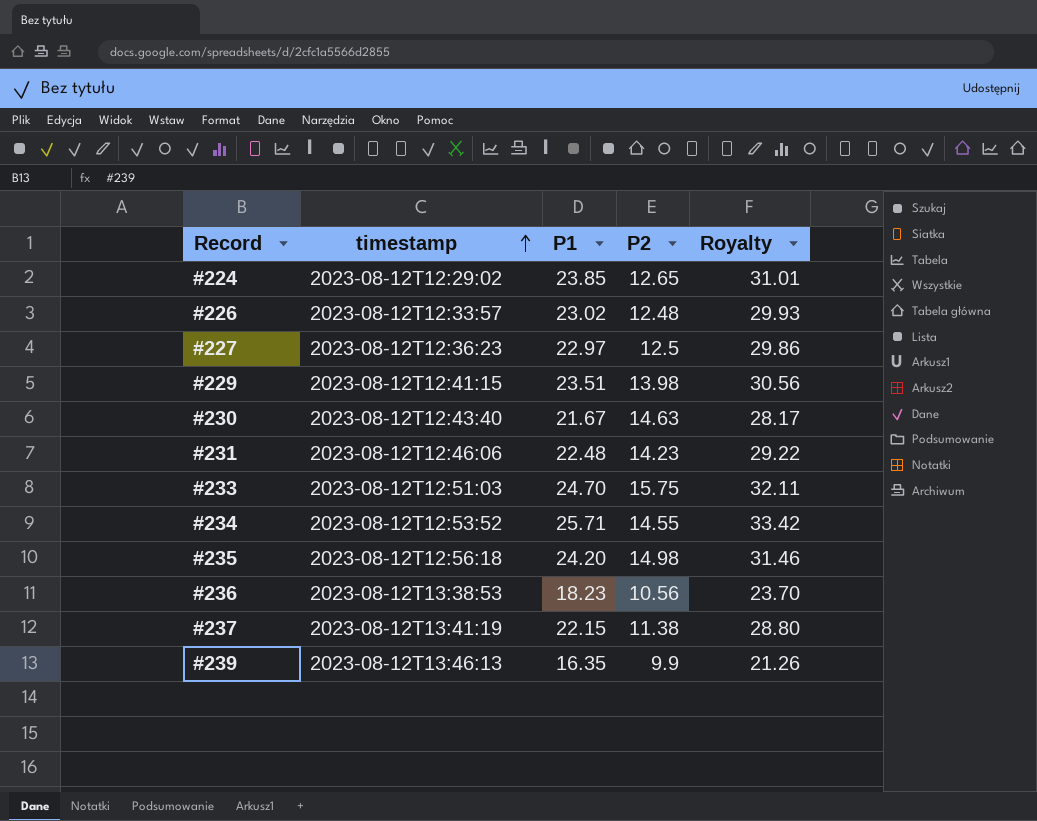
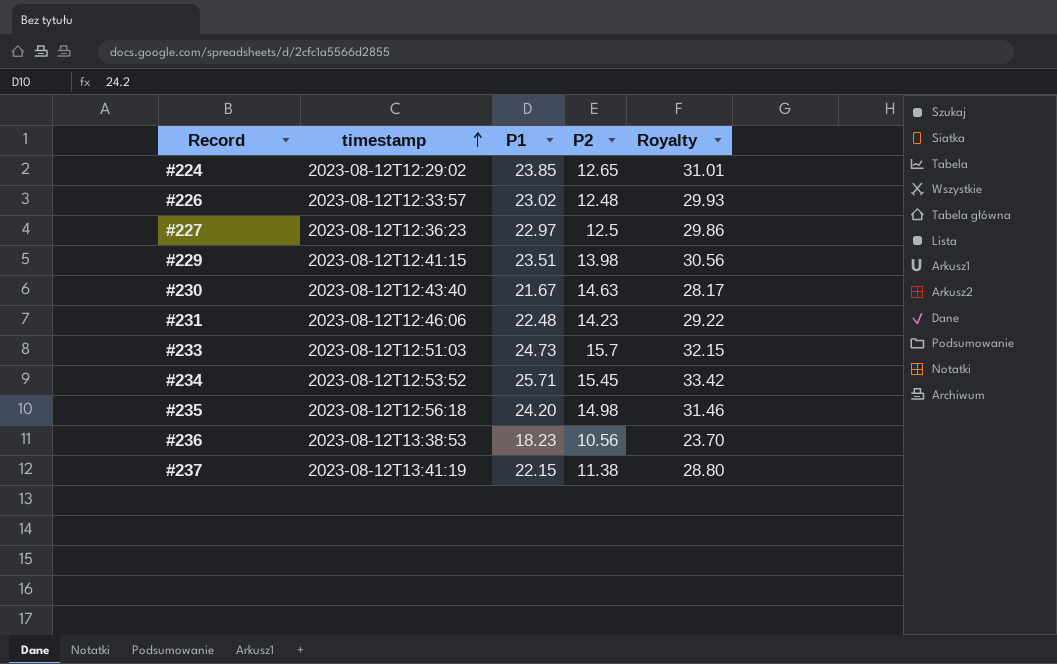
row #239: 2023-08-12T13:46:13 | 16.35 | 9.9 | 21.26 -> none
#233 | P1: 24.70 -> 24.73
#233 | P2: 15.75 -> 15.7
#233 | Royalty: 32.11 -> 32.15
#234 | P2: 14.55 -> 15.45

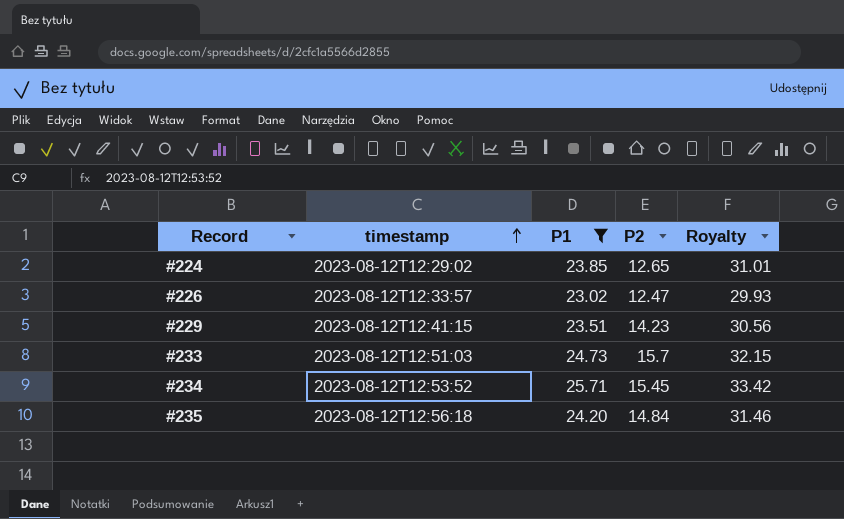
filter: none -> P1 >= 23.02
#226 | P2: 12.48 -> 12.47
#229 | P2: 13.98 -> 14.23
#235 | P2: 14.98 -> 14.84

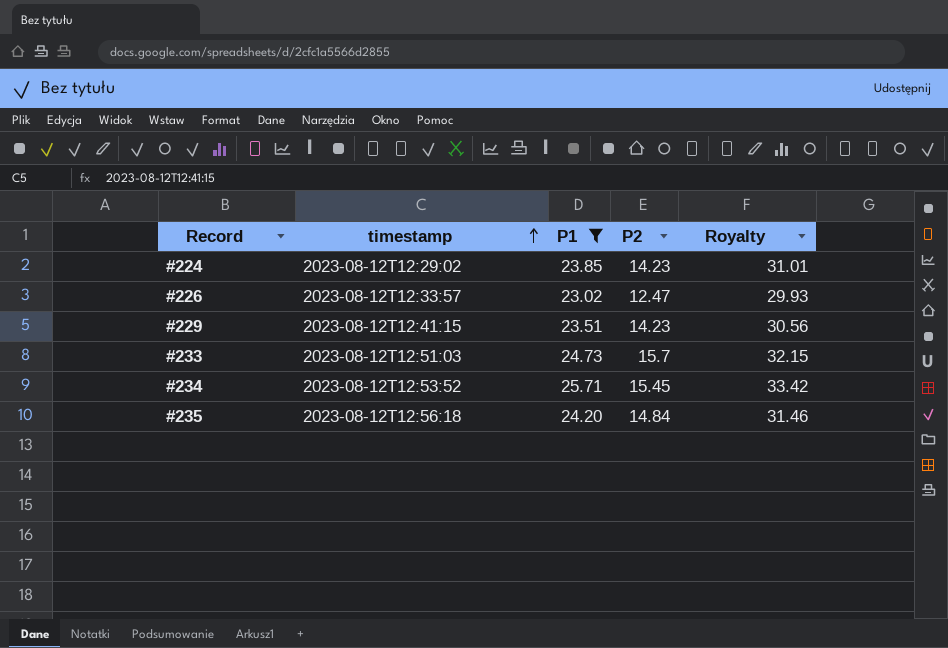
#224 | P2: 12.65 -> 14.23

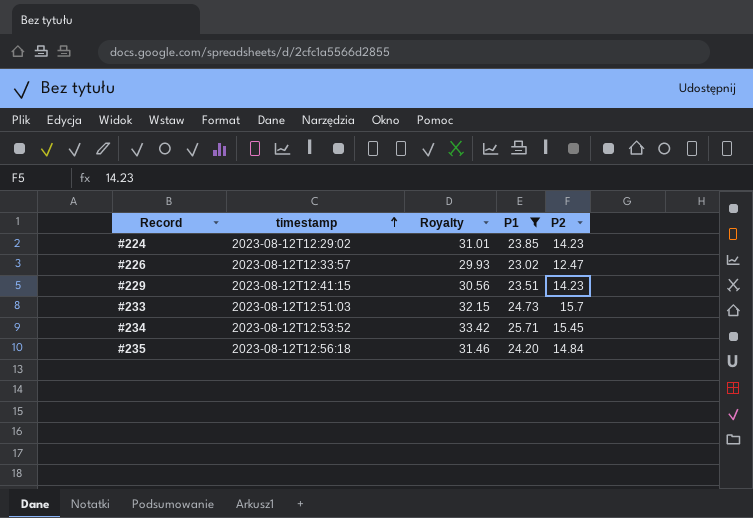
column Royalty | position: 5 -> 3

